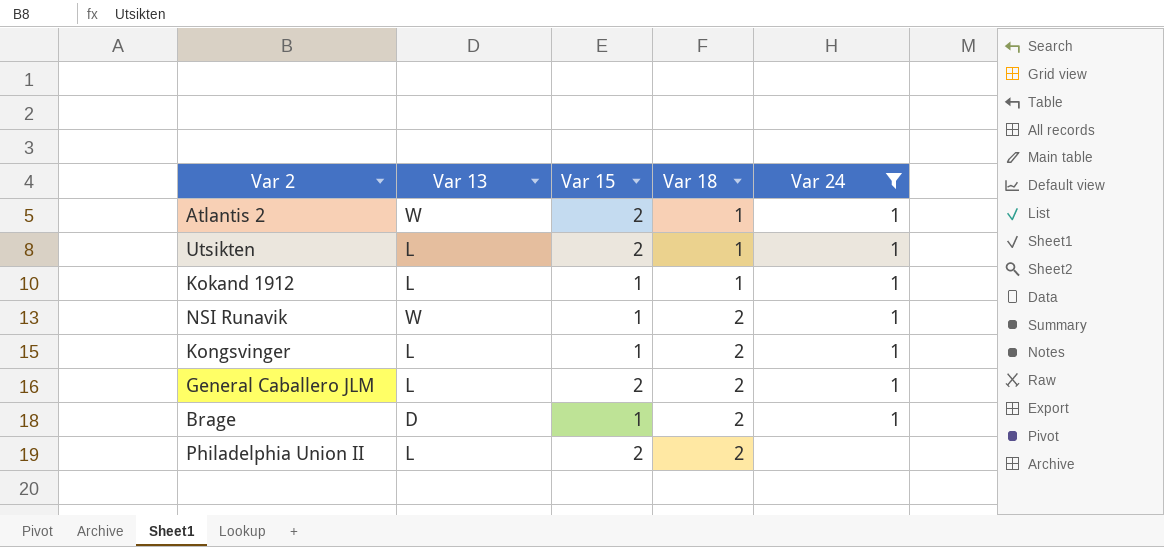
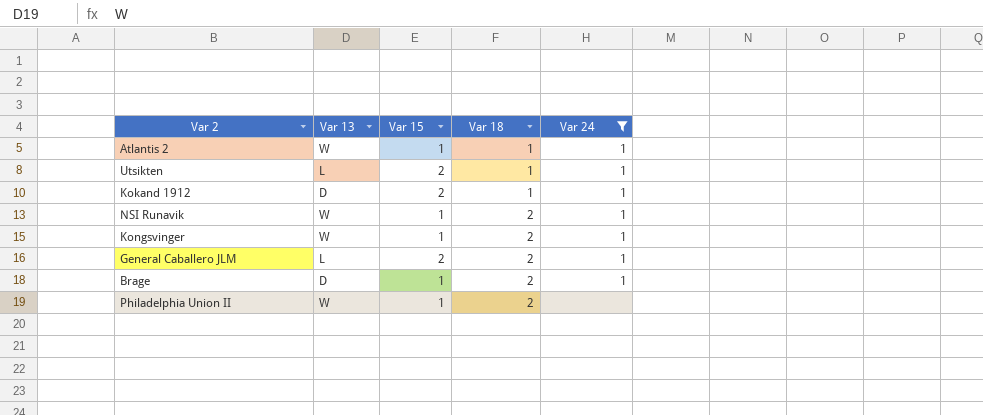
Atlantis 2 | Var 15: 2 -> 1
Kokand 1912 | Var 13: L -> D
Kokand 1912 | Var 15: 1 -> 2
Kongsvinger | Var 13: L -> W
Philadelphia Union II | Var 13: L -> W
Philadelphia Union II | Var 15: 2 -> 1

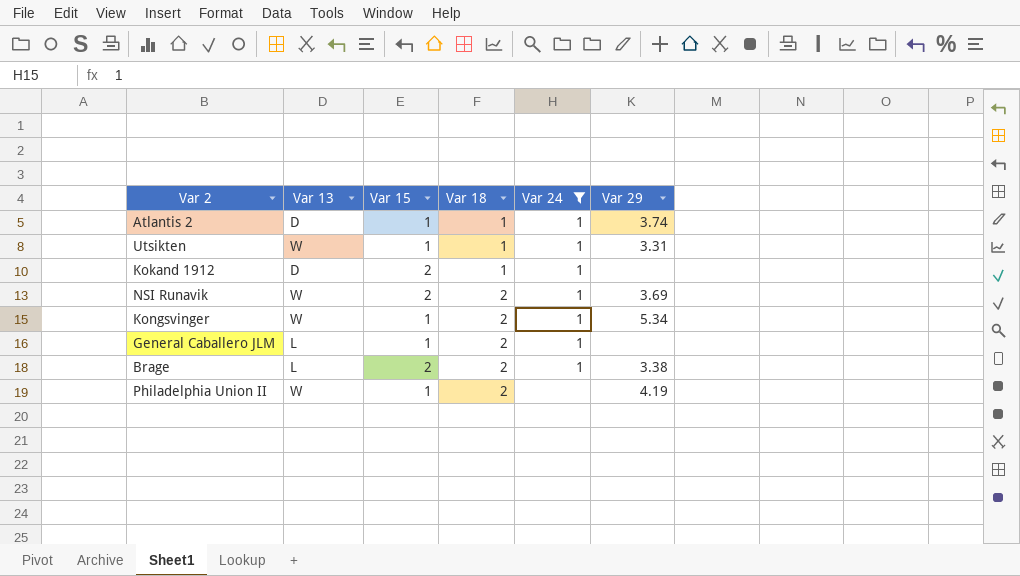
column Var 29 | position: none -> 6
Atlantis 2 | Var 13: W -> D
Utsikten | Var 13: L -> W
Utsikten | Var 15: 2 -> 1
NSI Runavik | Var 15: 1 -> 2
General Caballero JLM | Var 15: 2 -> 1
Brage | Var 13: D -> L
Brage | Var 15: 1 -> 2

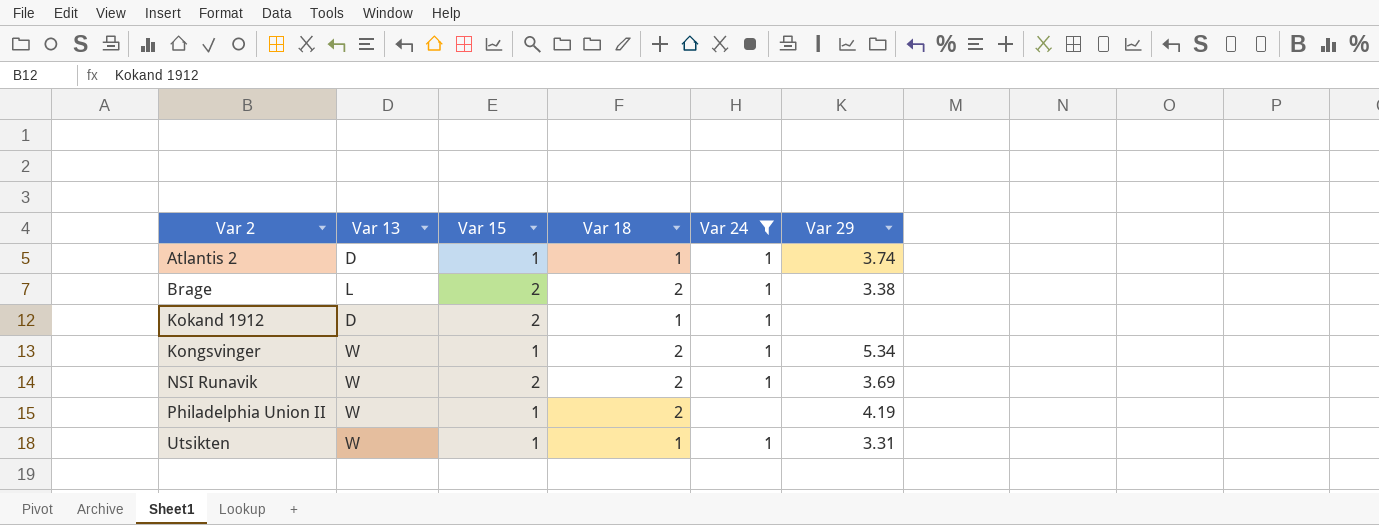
row order: Var 18 ascending -> Var 2 ascending
row General Caballero JLM: L | 1 | 2 | 1 | none -> none

